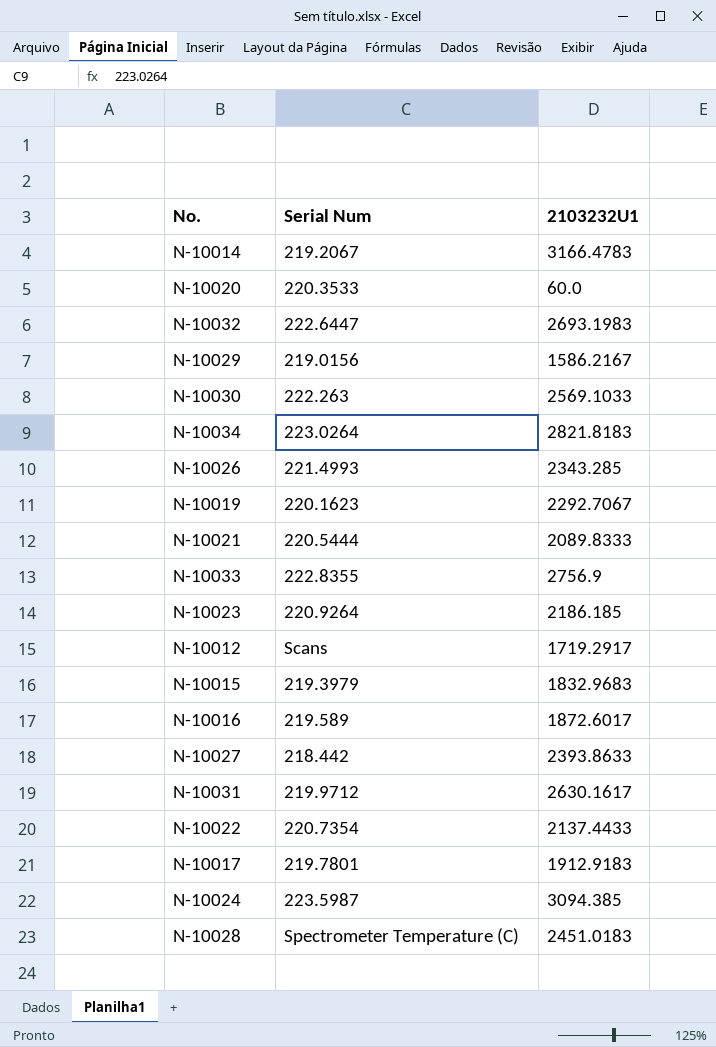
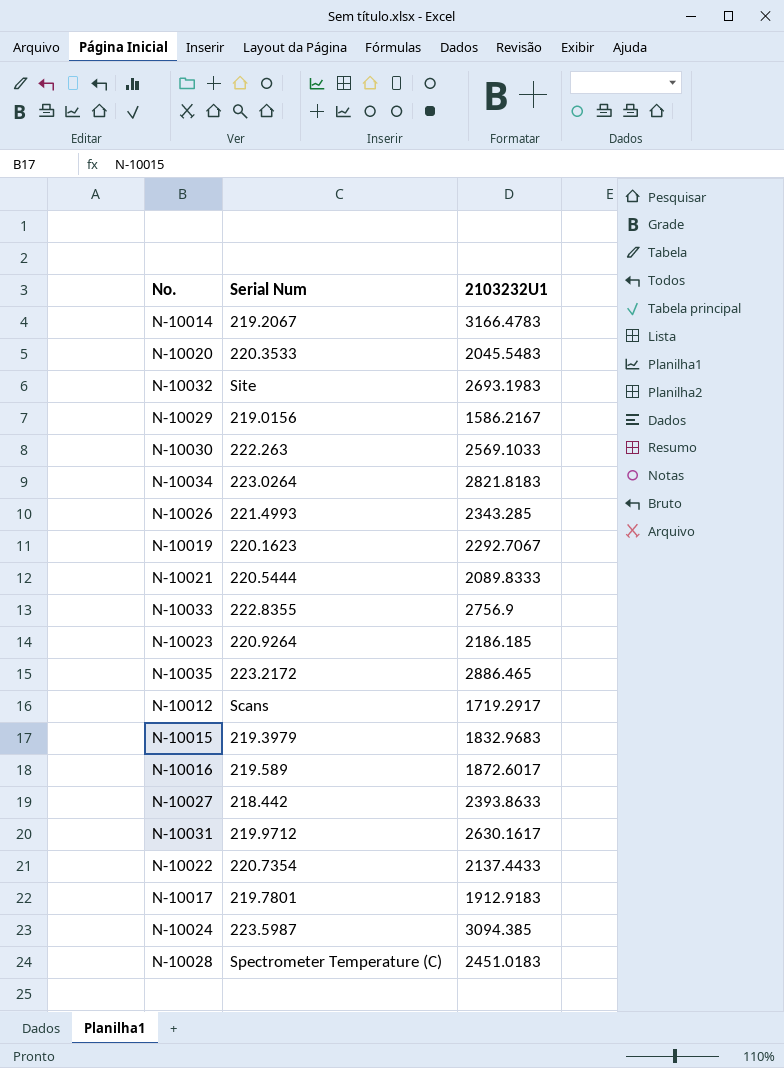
N-10020 | 2103232U1: 60.0 -> 2045.5483
N-10032 | Serial Num: 222.6447 -> Site
row N-10035: none -> 223.2172 | 2886.465

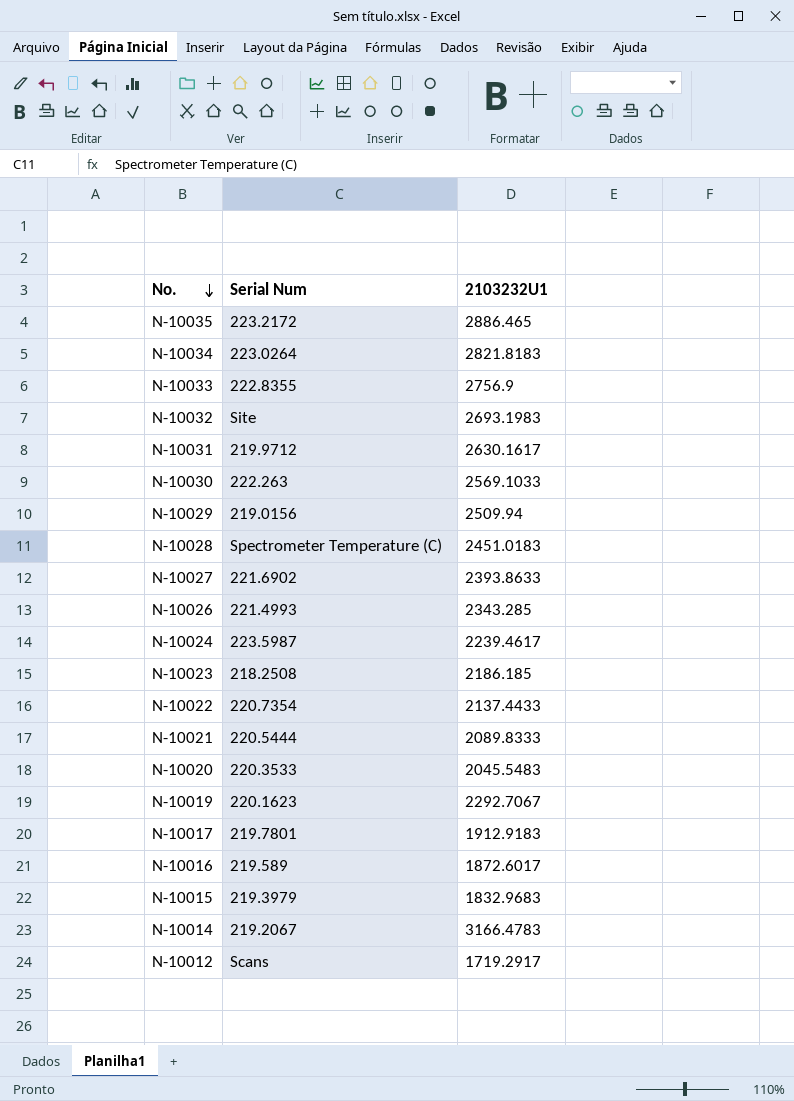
row order: none -> No. descending
N-10029 | 2103232U1: 1586.2167 -> 2509.94
N-10027 | Serial Num: 218.442 -> 221.6902
N-10024 | 2103232U1: 3094.385 -> 2239.4617
N-10023 | Serial Num: 220.9264 -> 218.2508

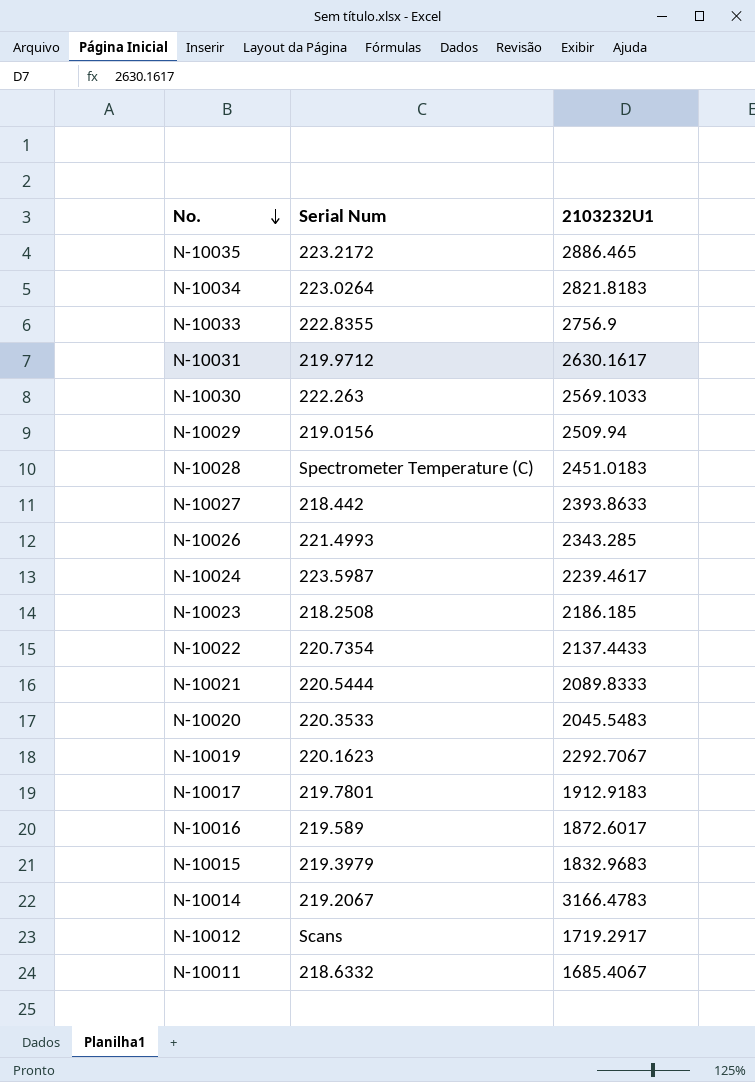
row N-10032: Site | 2693.1983 -> none
N-10027 | Serial Num: 221.6902 -> 218.442
row N-10011: none -> 218.6332 | 1685.4067

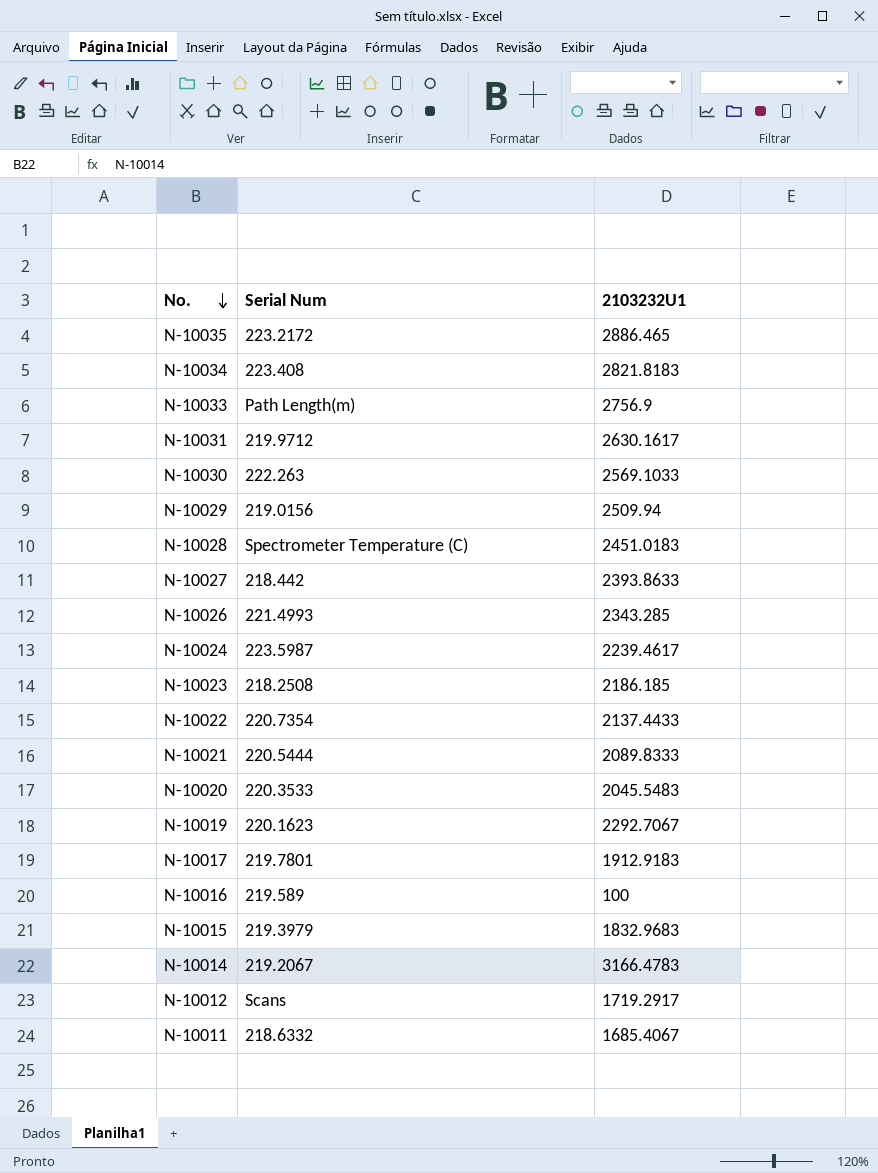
N-10034 | Serial Num: 223.0264 -> 223.408
N-10033 | Serial Num: 222.8355 -> Path Length(m)
N-10016 | 2103232U1: 1872.6017 -> 100

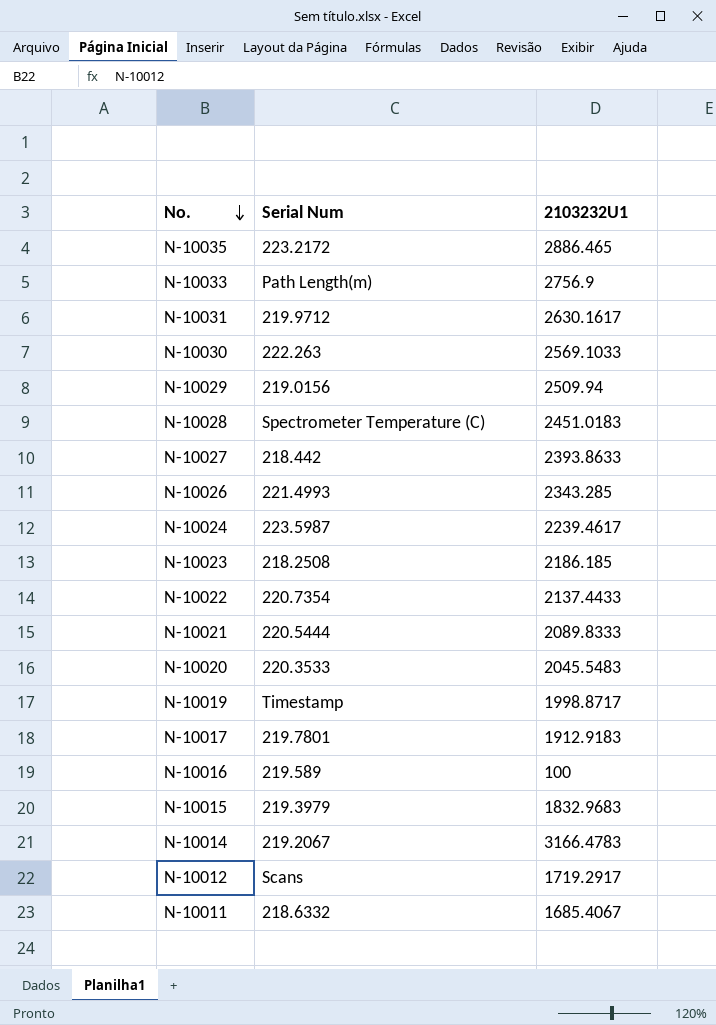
row N-10034: 223.408 | 2821.8183 -> none
N-10019 | Serial Num: 220.1623 -> Timestamp
N-10019 | 2103232U1: 2292.7067 -> 1998.8717

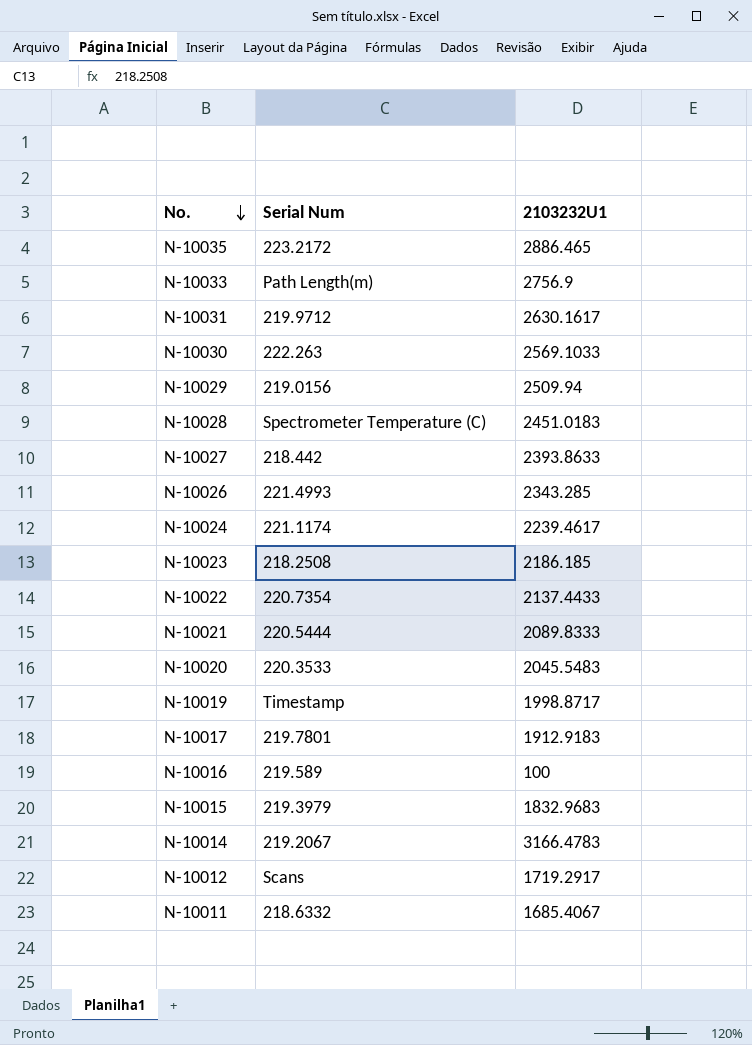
N-10024 | Serial Num: 223.5987 -> 221.1174

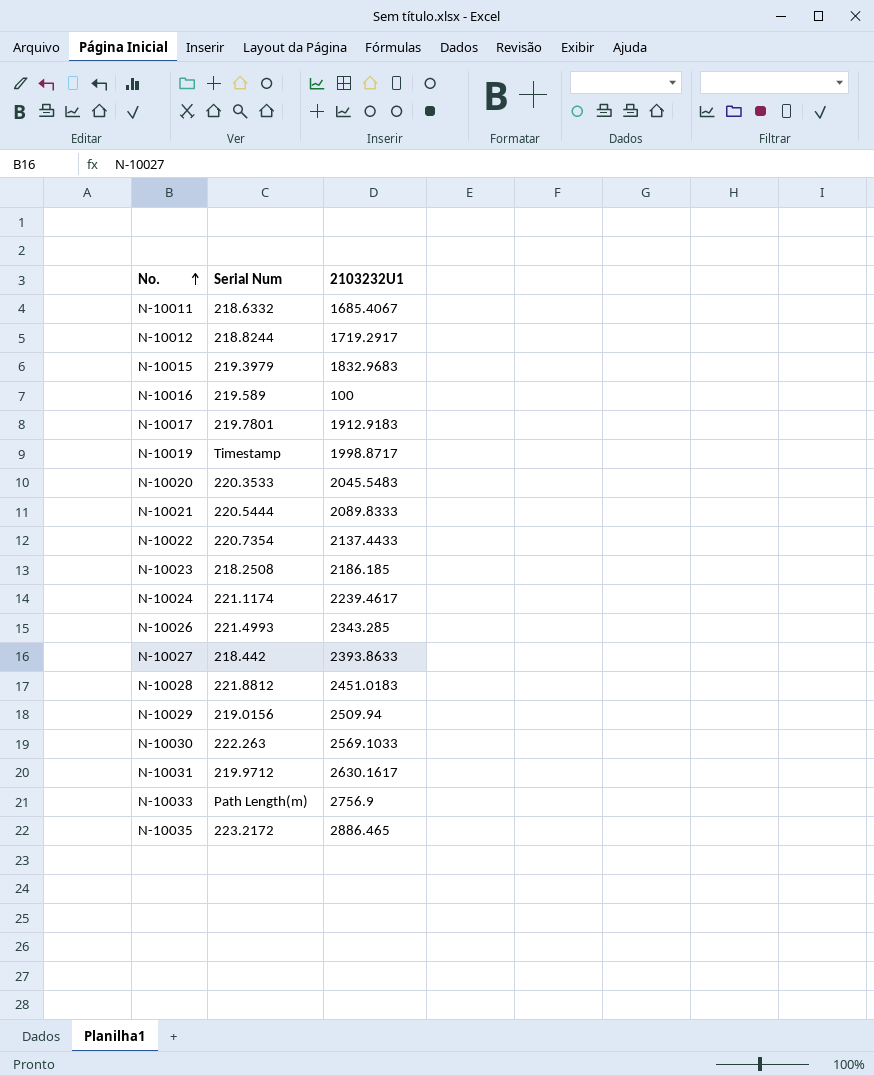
row order: No. descending -> No. ascending
row N-10014: 219.2067 | 3166.4783 -> none
N-10012 | Serial Num: Scans -> 218.8244
N-10028 | Serial Num: Spectrometer Temperature (C) -> 221.8812

